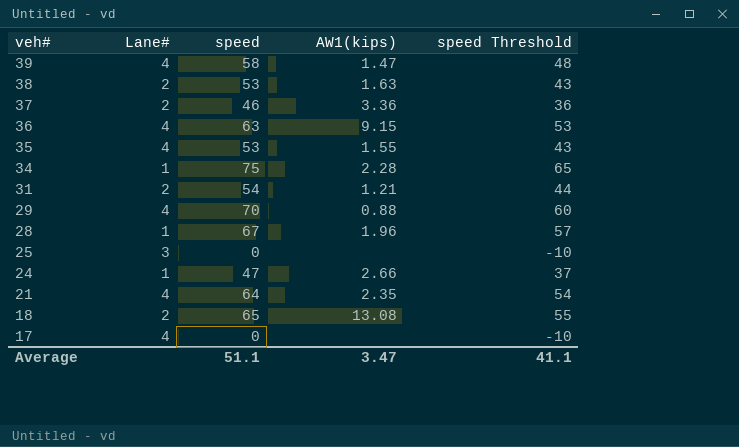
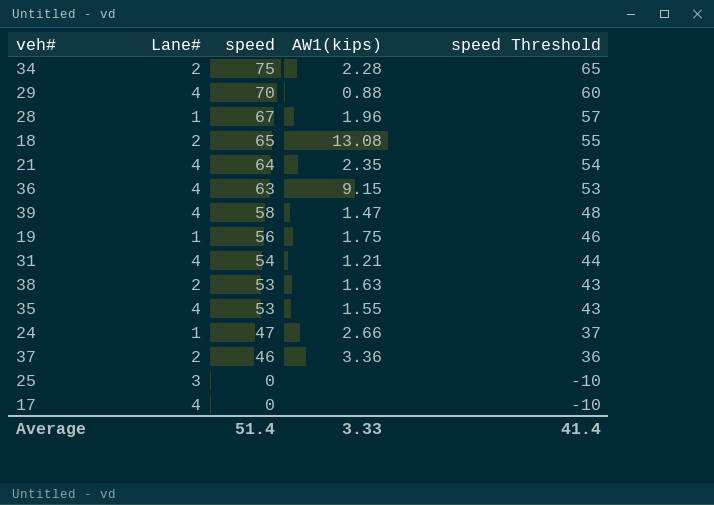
row order: veh# descending -> speed descending
34 | Lane#: 1 -> 2
row 19: none -> 1 | 56 | 1.75 | 46
31 | Lane#: 2 -> 4
Average | speed: 51.1 -> 51.4
Average | AW1(kips): 3.47 -> 3.33
Average | speed Threshold: 41.1 -> 41.4

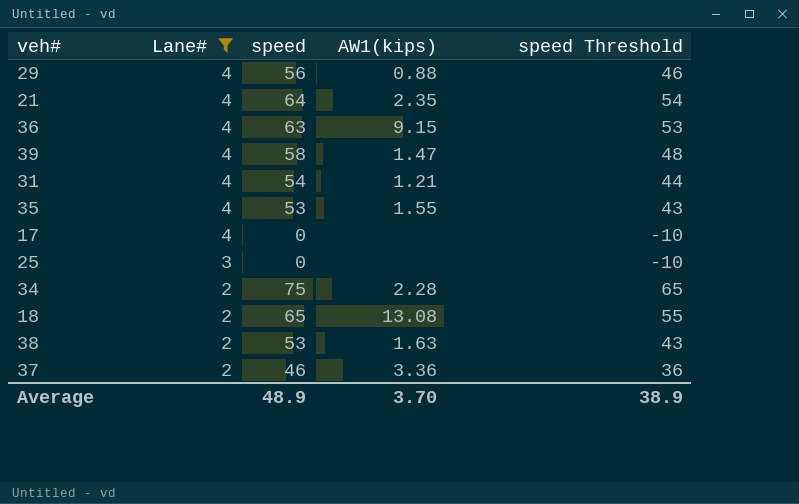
filter: none -> Lane# != 1
row order: speed descending -> Lane# descending
29 | speed: 70 -> 56
29 | speed Threshold: 60 -> 46
Average | speed: 51.4 -> 48.9
Average | AW1(kips): 3.33 -> 3.70
Average | speed Threshold: 41.4 -> 38.9

